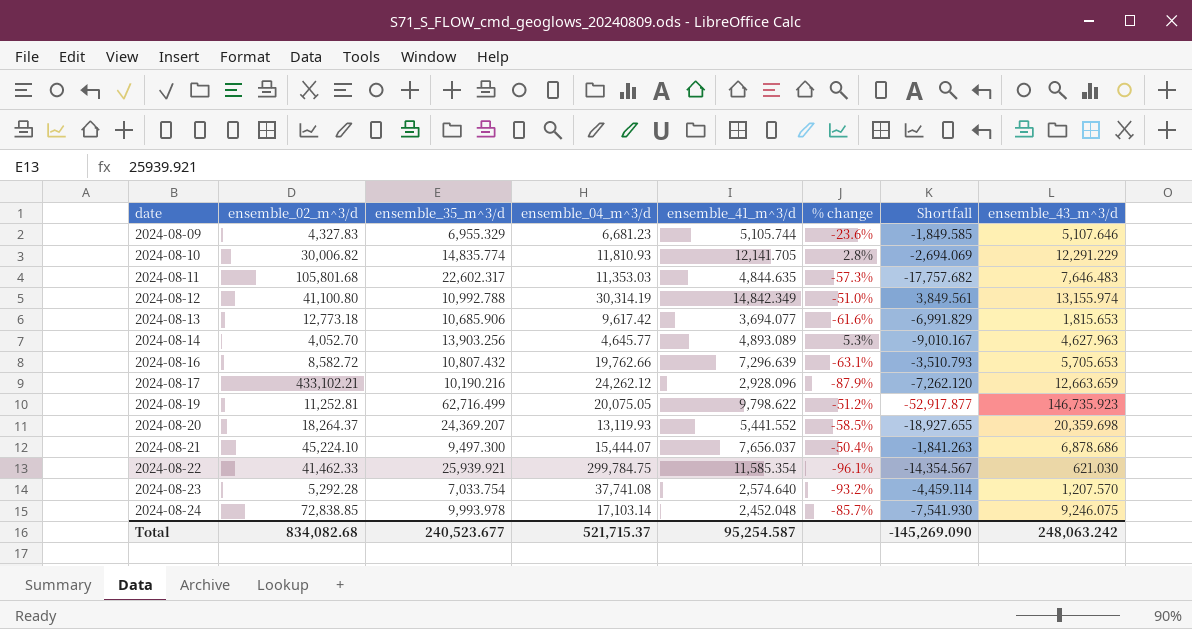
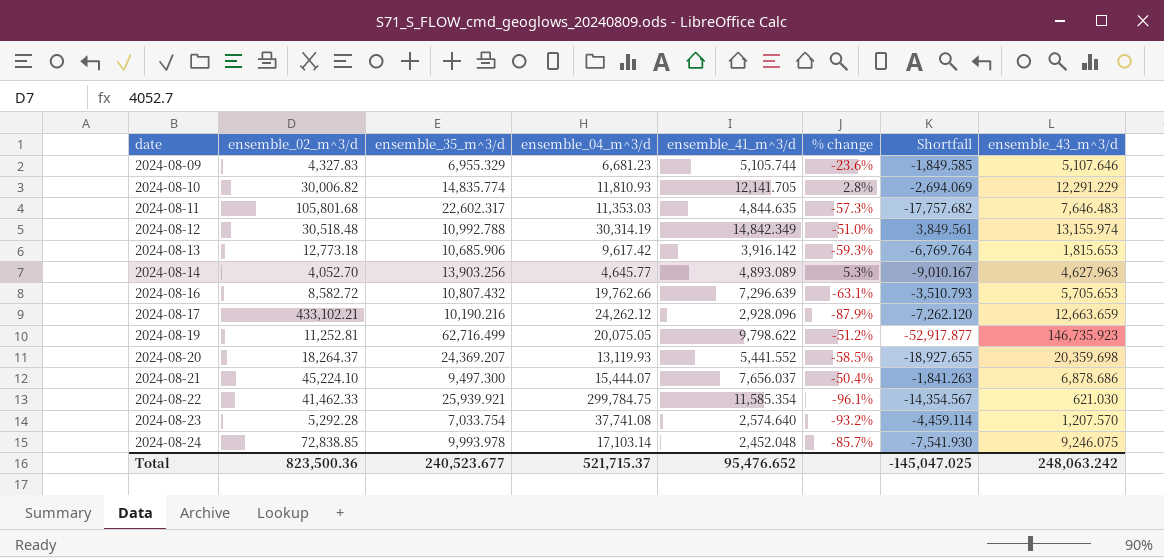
2024-08-12 | ensemble_02_m^3/d: 41,100.80 -> 30,518.48
2024-08-13 | ensemble_41_m^3/d: 3,694.077 -> 3,916.142
2024-08-13 | % change: -61.6% -> -59.3%
2024-08-13 | Shortfall: -6,991.829 -> -6,769.764
Total | ensemble_02_m^3/d: 834,082.68 -> 823,500.36
Total | ensemble_41_m^3/d: 95,254.587 -> 95,476.652
Total | Shortfall: -145,269.090 -> -145,047.025

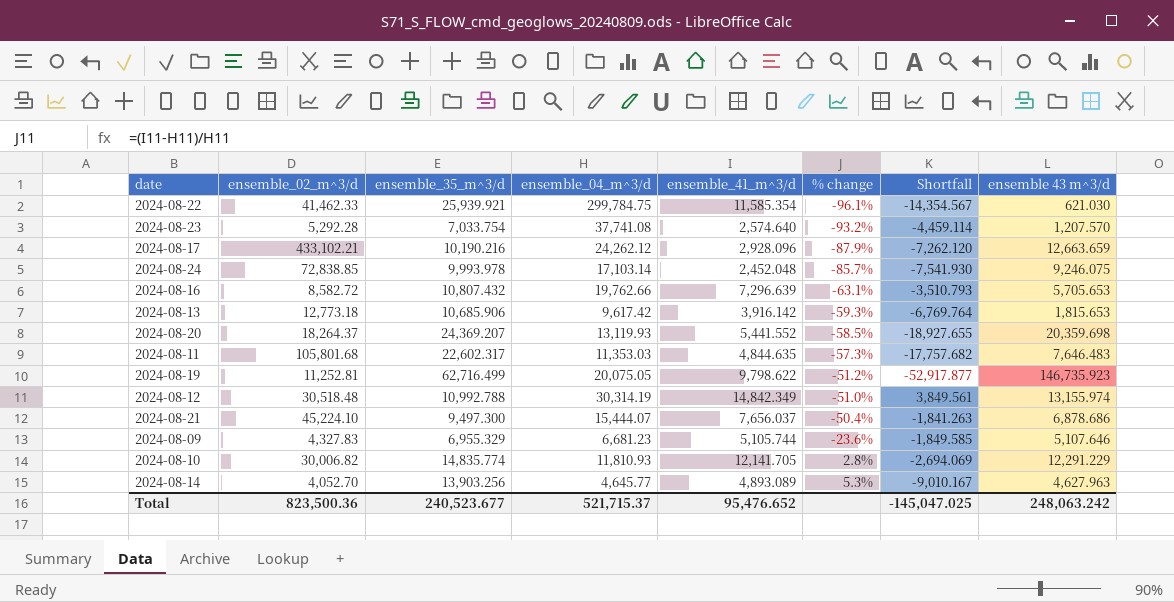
row order: date ascending -> % change ascending
column name: ensemble_43_m^3/d -> ensemble 43 m^3/d

